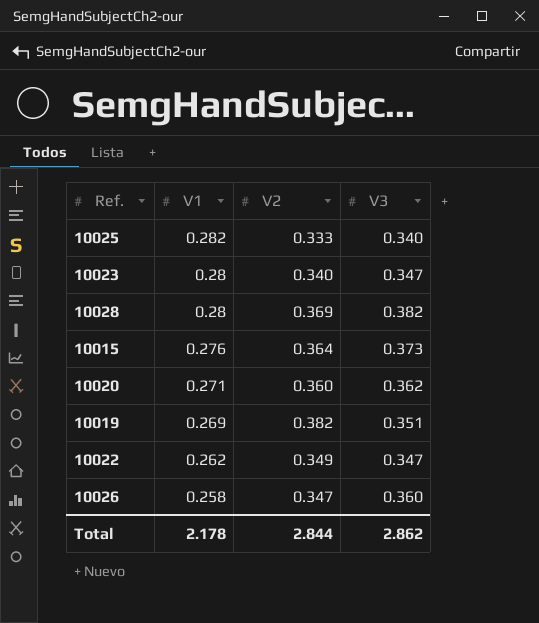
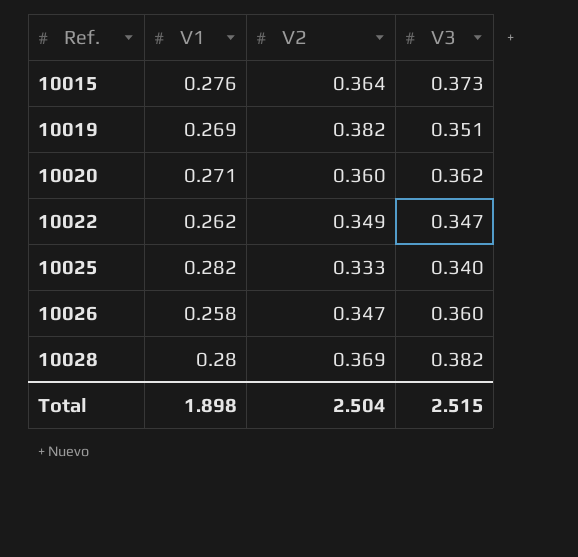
row order: V1 descending -> Ref. ascending
row 10023: 0.28 | 0.340 | 0.347 -> none
Total | V1: 2.178 -> 1.898
Total | V2: 2.844 -> 2.504
Total | V3: 2.862 -> 2.515

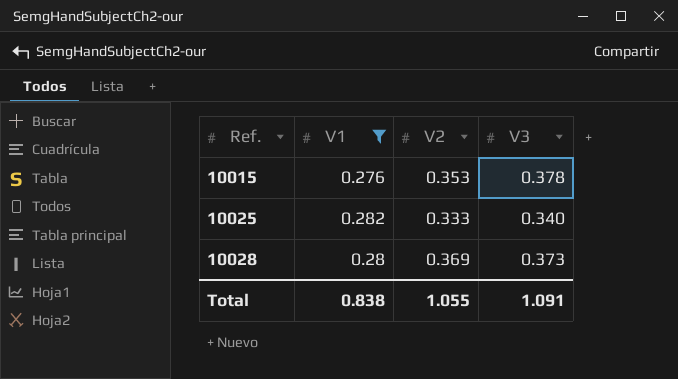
filter: none -> V1 >= 0.276
10015 | V2: 0.364 -> 0.353
10015 | V3: 0.373 -> 0.378
10028 | V3: 0.382 -> 0.373
Total | V1: 1.898 -> 0.838
Total | V2: 2.504 -> 1.055
Total | V3: 2.515 -> 1.091

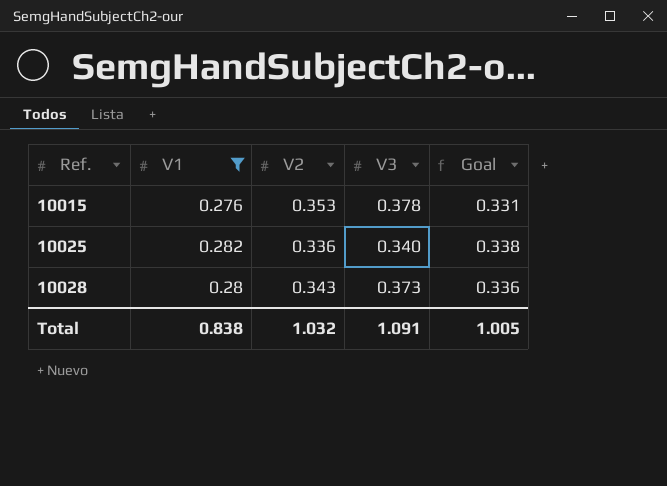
column Goal | formula: none -> [V1] * 1.2
10025 | V2: 0.333 -> 0.336
10028 | V2: 0.369 -> 0.343
Total | V2: 1.055 -> 1.032

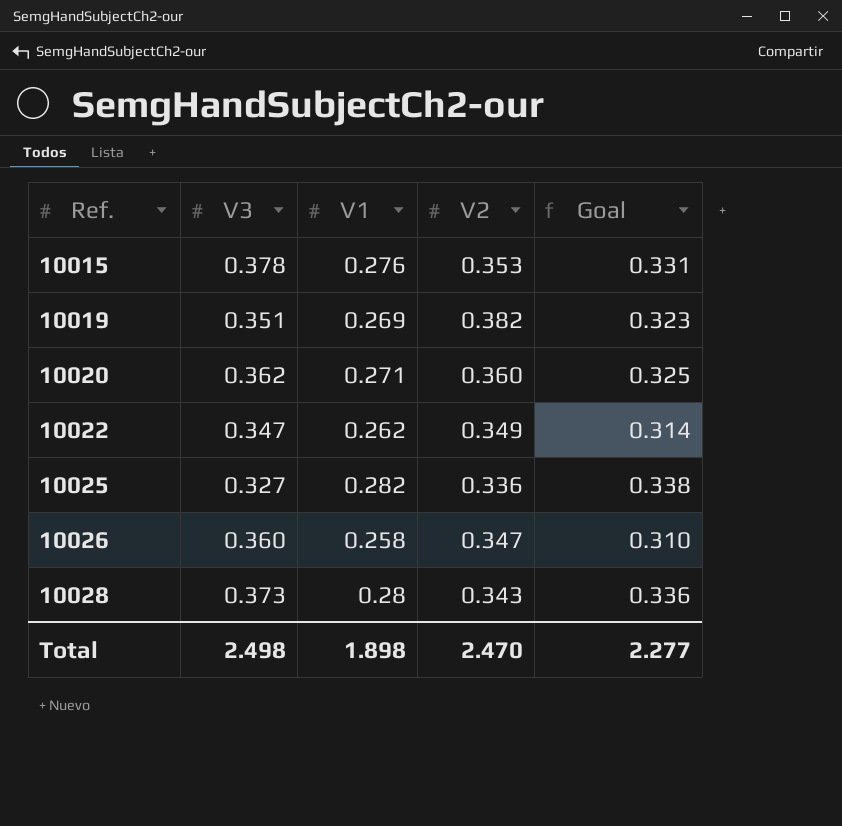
filter: V1 >= 0.276 -> none
column V3 | position: 4 -> 2
10025 | V3: 0.340 -> 0.327
Total | V3: 1.091 -> 2.498
Total | V1: 0.838 -> 1.898
Total | V2: 1.032 -> 2.470
Total | Goal: 1.005 -> 2.277

